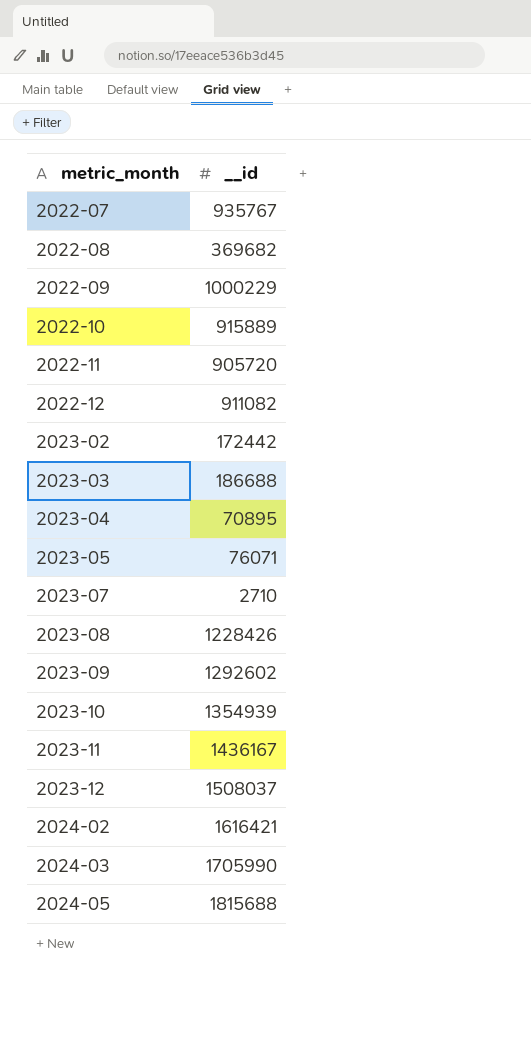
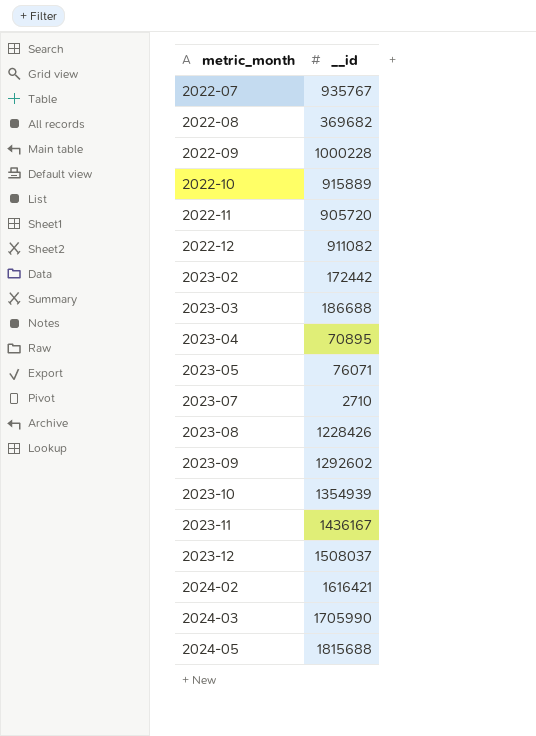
2022-09 | __id: 1000229 -> 1000228

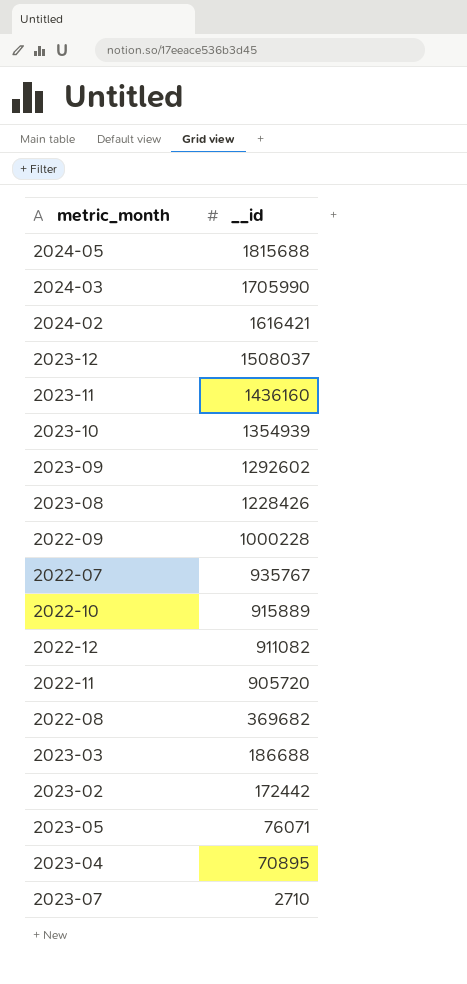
row order: metric_month ascending -> __id descending
2023-11 | __id: 1436167 -> 1436160

